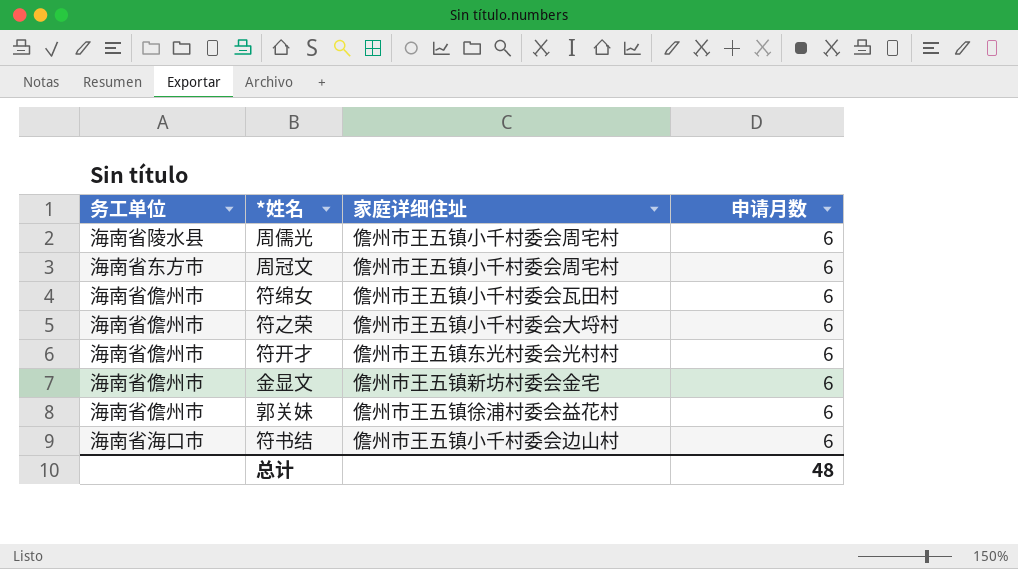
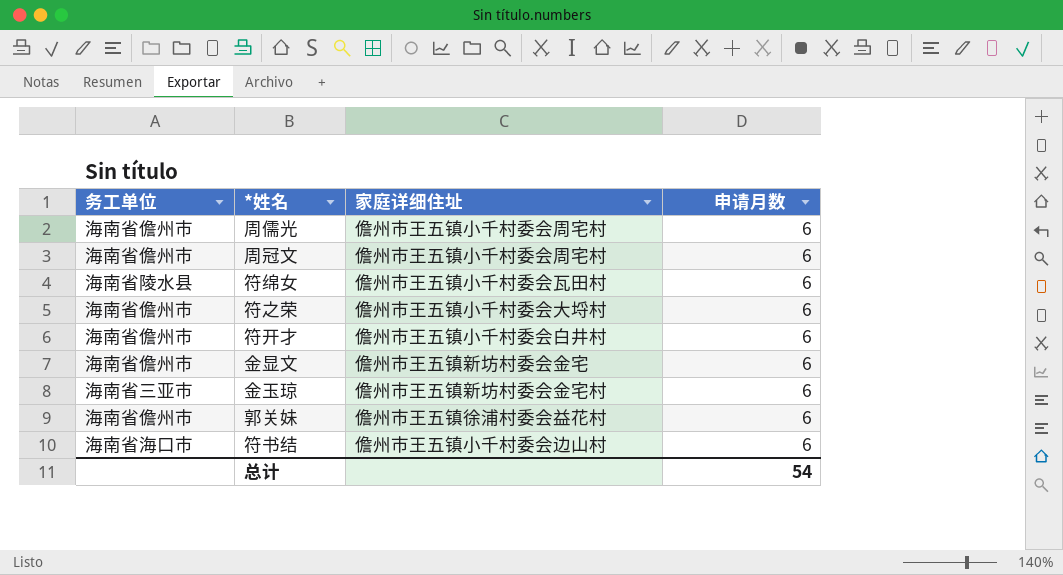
周儒光 | 务工单位: 海南省陵水县 -> 海南省儋州市
周冠文 | 务工单位: 海南省东方市 -> 海南省儋州市
符绵女 | 务工单位: 海南省儋州市 -> 海南省陵水县
符开才 | 家庭详细住址: 儋州市王五镇东光村委会光村村 -> 儋州市王五镇小千村委会白井村
row 金玉琼: none -> 海南省三亚市 | 儋州市王五镇新坊村委会金宅村 | 6
总计 | 申请月数: 48 -> 54

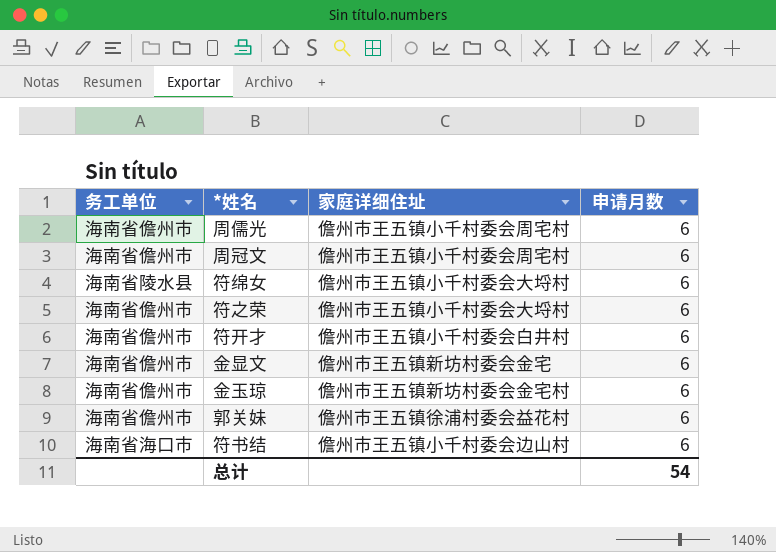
符绵女 | 家庭详细住址: 儋州市王五镇小千村委会瓦田村 -> 儋州市王五镇小千村委会大埒村
金玉琼 | 务工单位: 海南省三亚市 -> 海南省儋州市

